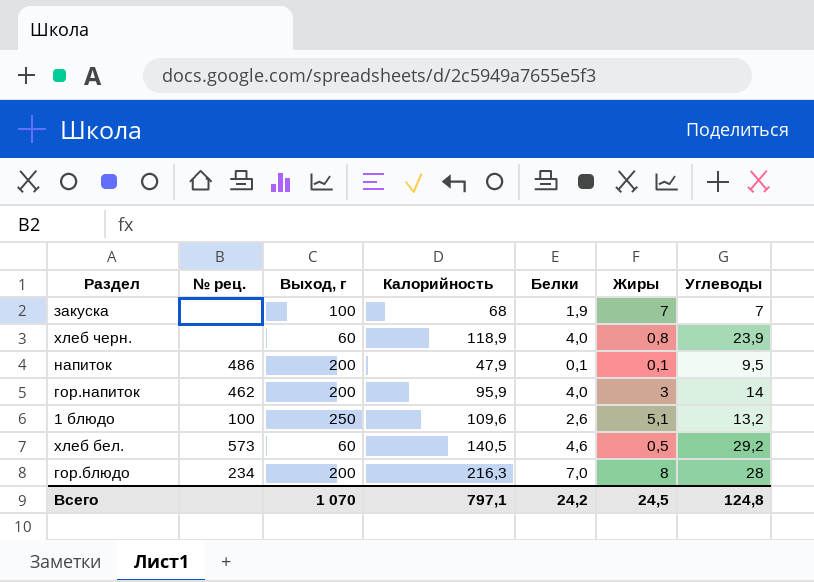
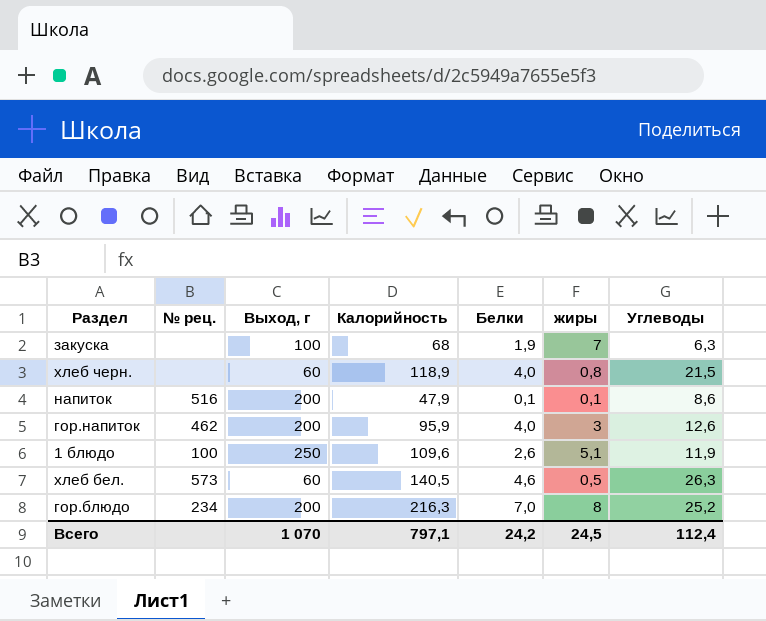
column name: Жиры -> жиры
закуска | Углеводы: 7 -> 6,3
хлеб черн. | Углеводы: 23,9 -> 21,5
напиток | № рец.: 486 -> 516
напиток | Углеводы: 9,5 -> 8,6
гор.напиток | Углеводы: 14 -> 12,6
1 блюдо | Углеводы: 13,2 -> 11,9
хлеб бел. | Углеводы: 29,2 -> 26,3
гор.блюдо | Углеводы: 28 -> 25,2
Всего | Углеводы: 124,8 -> 112,4

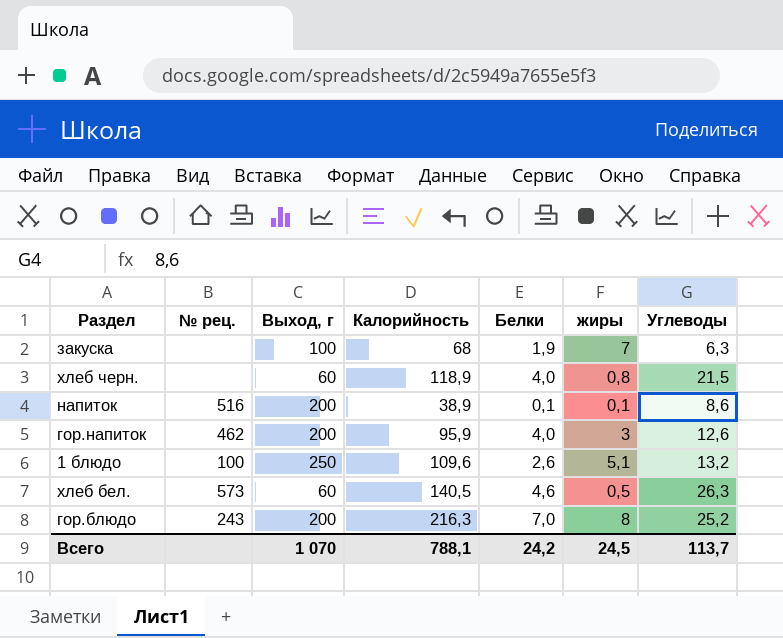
напиток | Калорийность: 47,9 -> 38,9
1 блюдо | Углеводы: 11,9 -> 13,2
гор.блюдо | № рец.: 234 -> 243
Всего | Калорийность: 797,1 -> 788,1
Всего | Углеводы: 112,4 -> 113,7

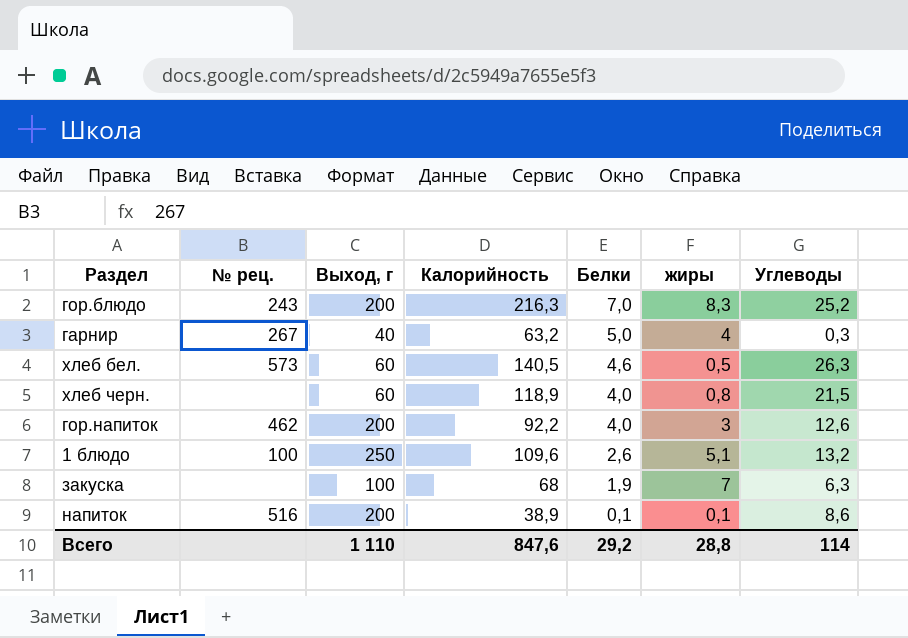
row order: none -> Белки descending
гор.блюдо | жиры: 8 -> 8,3
row гарнир: none -> 267 | 40 | 63,2 | 5,0 | 4 | 0,3
гор.напиток | Калорийность: 95,9 -> 92,2
Всего | Выход, г: 1 070 -> 1 110
Всего | Калорийность: 788,1 -> 847,6
Всего | Белки: 24,2 -> 29,2
Всего | жиры: 24,5 -> 28,8
Всего | Углеводы: 113,7 -> 114

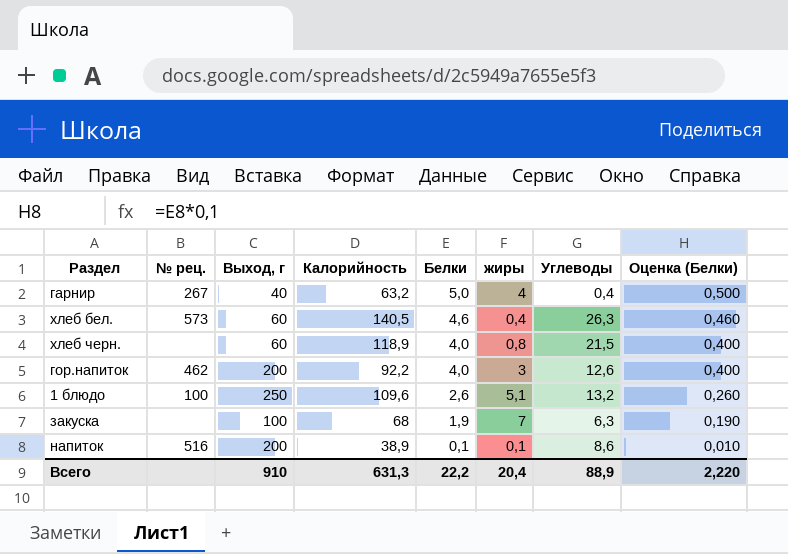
column Оценка (Белки) | formula: none -> [Белки] * 0,1
row гор.блюдо: 243 | 200 | 216,3 | 7,0 | 8,3 | 25,2 -> none
гарнир | Углеводы: 0,3 -> 0,4
хлеб бел. | жиры: 0,5 -> 0,4
Всего | Выход, г: 1 110 -> 910
Всего | Калорийность: 847,6 -> 631,3
Всего | Белки: 29,2 -> 22,2
Всего | жиры: 28,8 -> 20,4
Всего | Углеводы: 114 -> 88,9

